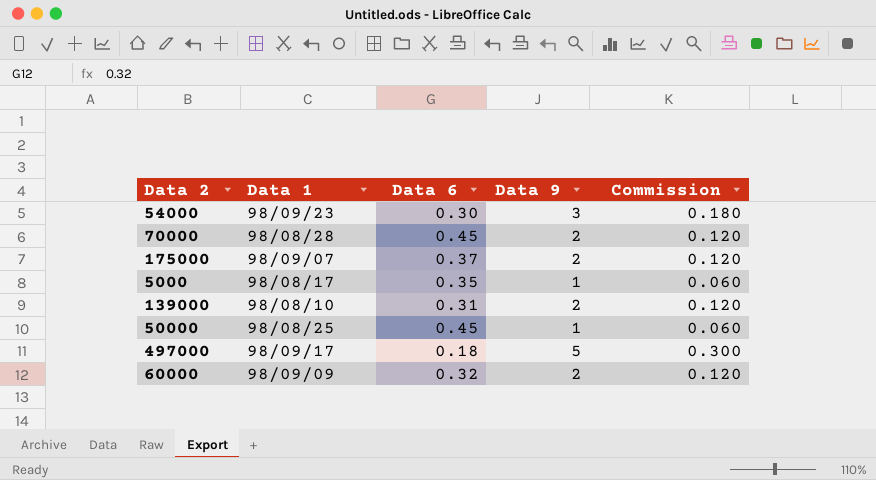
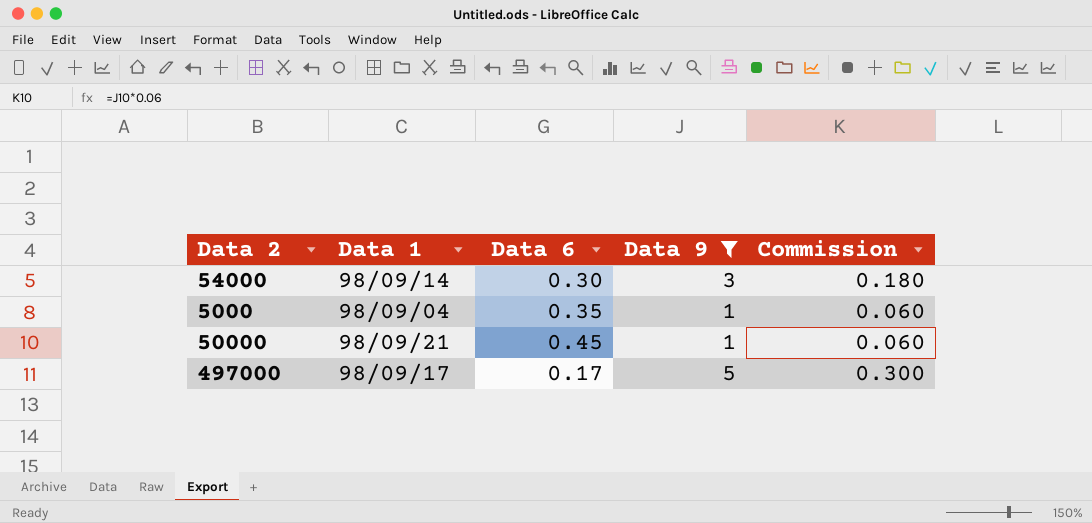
filter: none -> Data 9 != 2
54000 | Data 1: 98/09/23 -> 98/09/14
5000 | Data 1: 98/08/17 -> 98/09/04
50000 | Data 1: 98/08/25 -> 98/09/21
497000 | Data 6: 0.18 -> 0.17

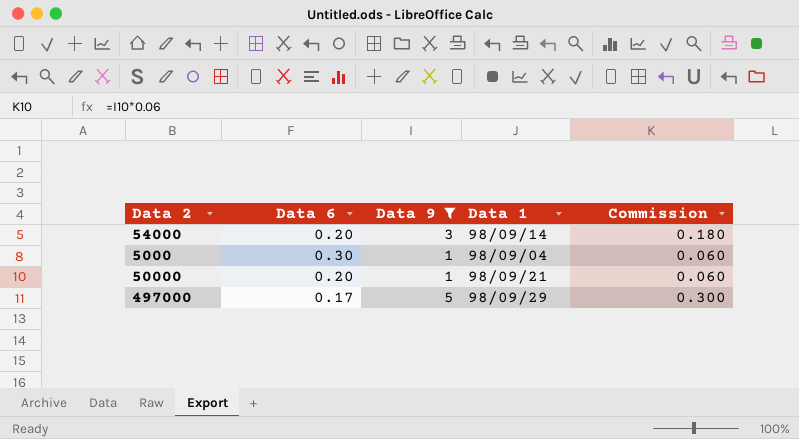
column Data 1 | position: 2 -> 4
54000 | Data 6: 0.30 -> 0.20
5000 | Data 6: 0.35 -> 0.30
50000 | Data 6: 0.45 -> 0.20
497000 | Data 1: 98/09/17 -> 98/09/29

